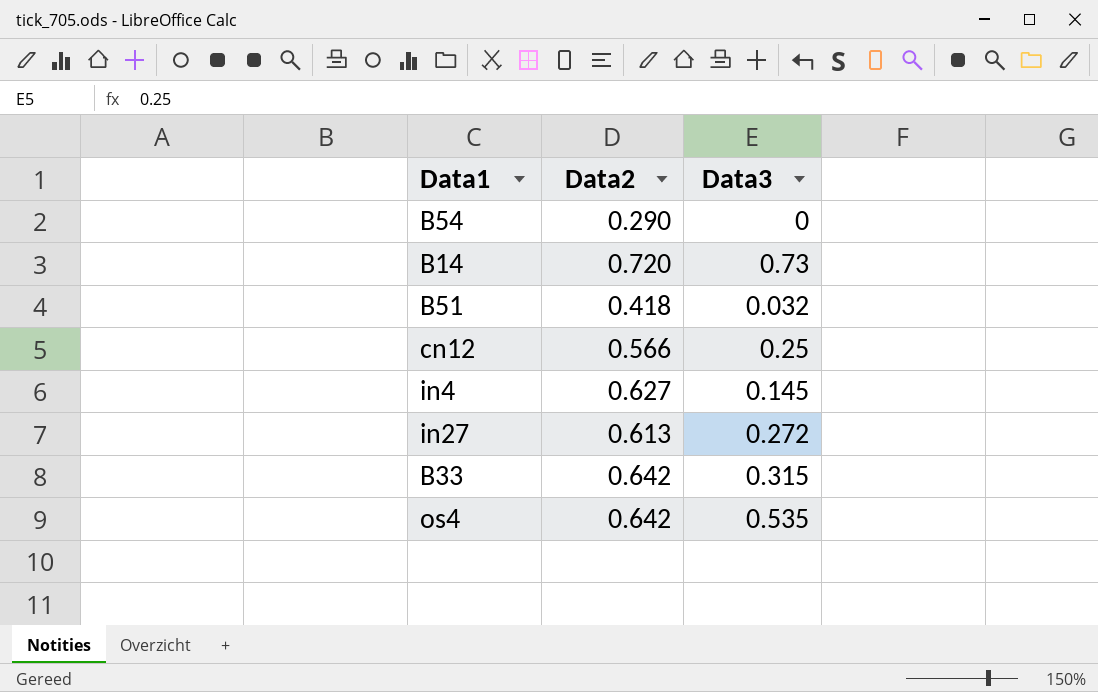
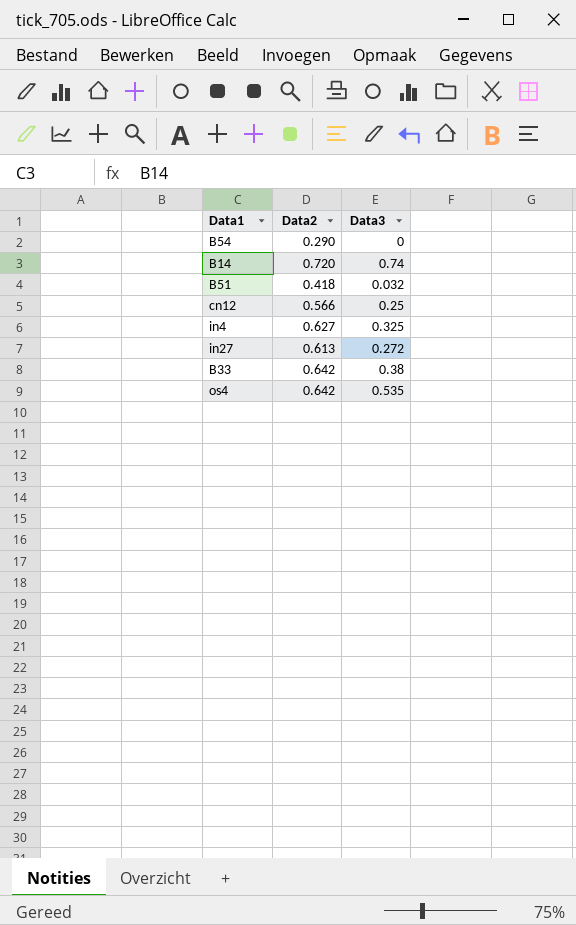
B14 | Data3: 0.73 -> 0.74
in4 | Data3: 0.145 -> 0.325
B33 | Data3: 0.315 -> 0.38

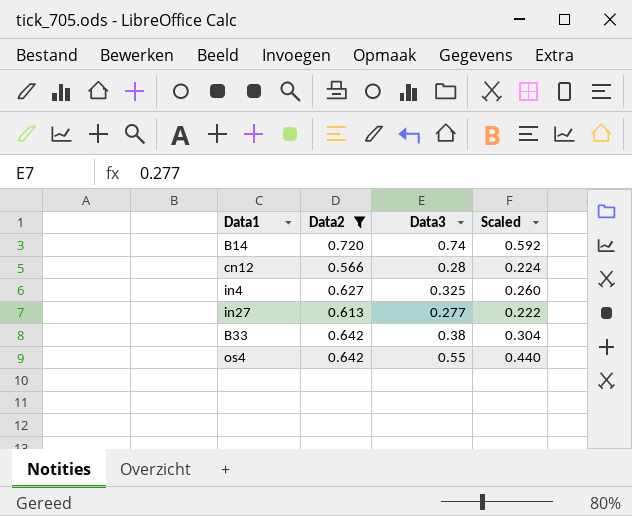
filter: none -> Data2 >= 0.566
column Scaled | formula: none -> [Data3] * 0.8
cn12 | Data3: 0.25 -> 0.28
in27 | Data3: 0.272 -> 0.277
os4 | Data3: 0.535 -> 0.55

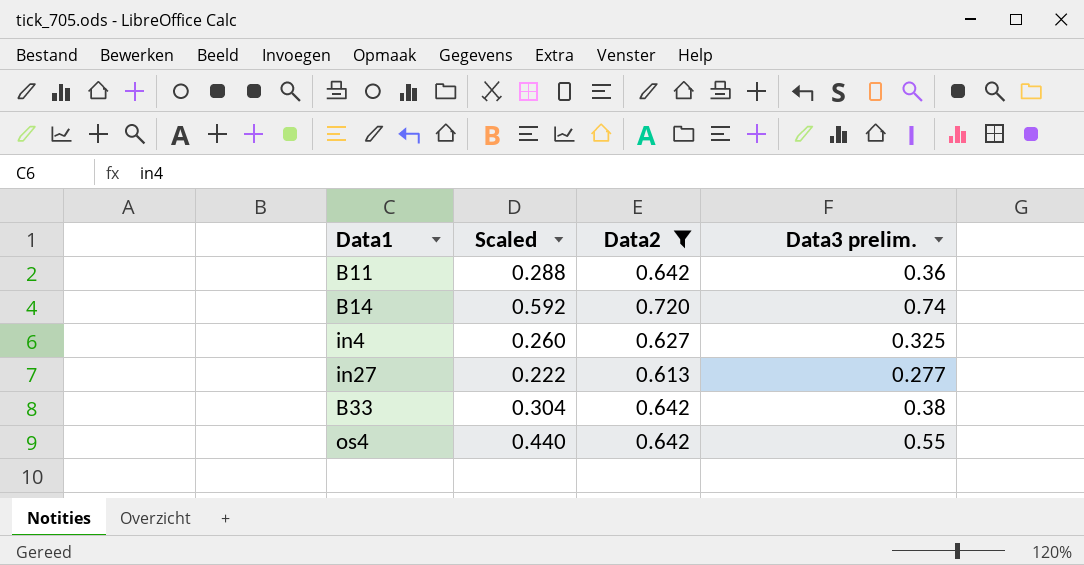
column Scaled | position: 4 -> 2
column name: Data3 -> Data3 prelim.
row cn12: 0.566 | 0.28 | 0.224 -> none
row B11: none -> 0.288 | 0.642 | 0.36

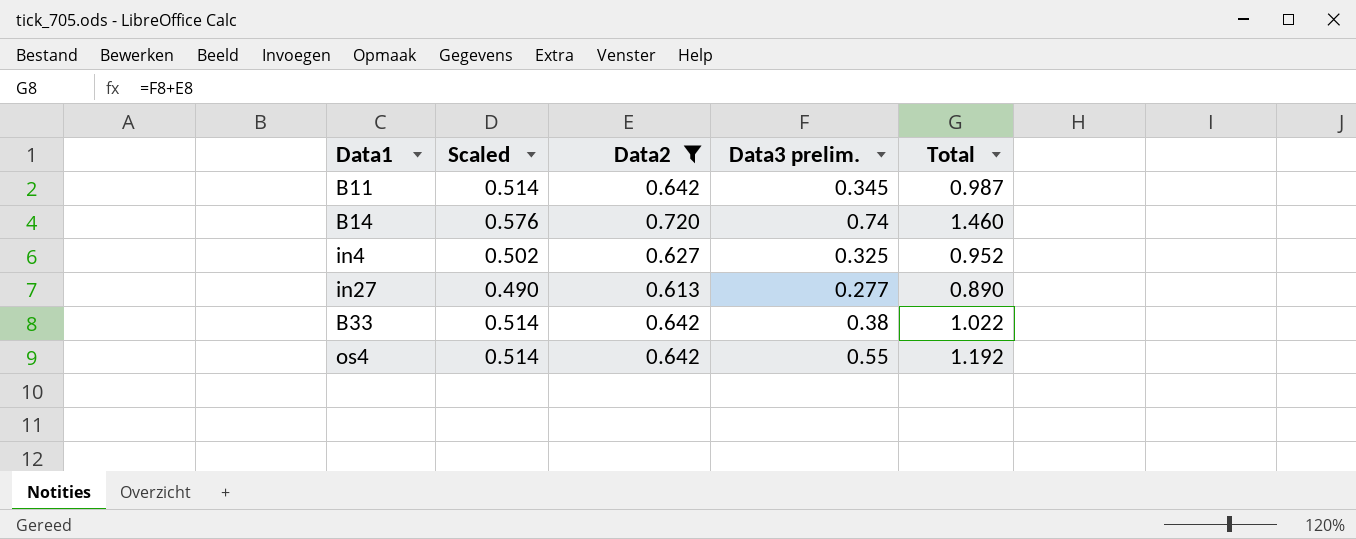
column Scaled | formula: [Data3 prelim.] * 0.8 -> [Data2] * 0.8
column Total | formula: none -> [Data2] + [Data3 prelim.]
B11 | Data3 prelim.: 0.36 -> 0.345

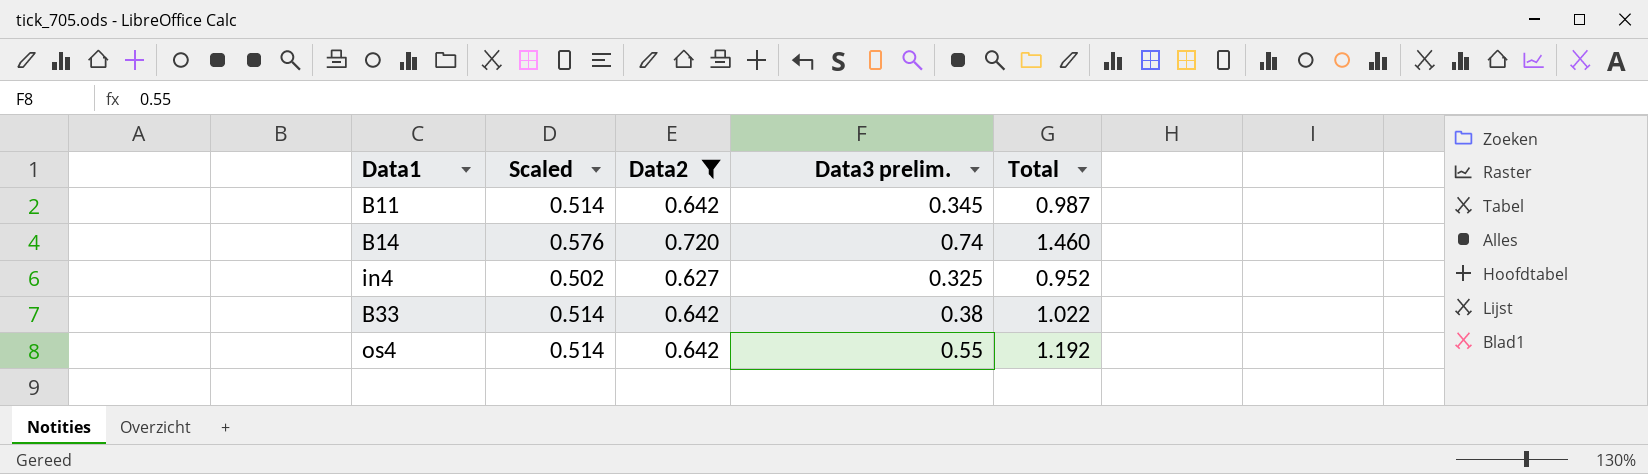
row in27: 0.490 | 0.613 | 0.277 | 0.890 -> none

